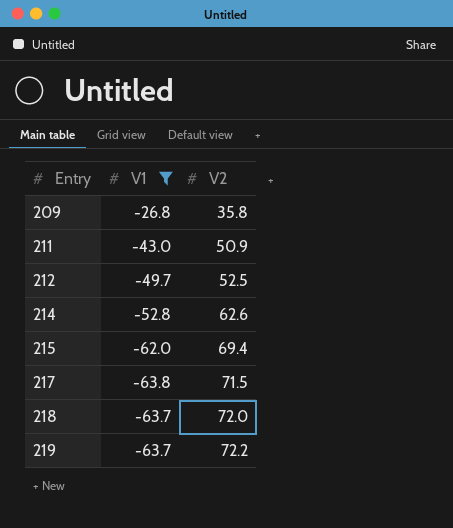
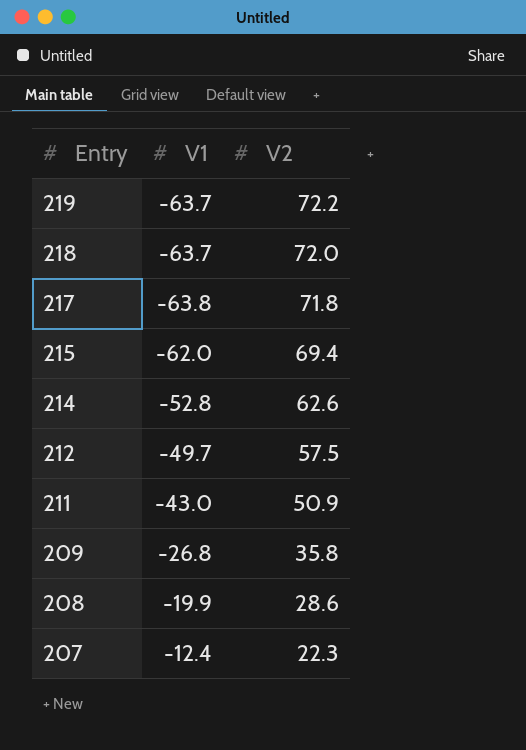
filter: V1 <= -26.8 -> none
row order: Entry ascending -> Entry descending
217 | V2: 71.5 -> 71.8
212 | V2: 52.5 -> 57.5

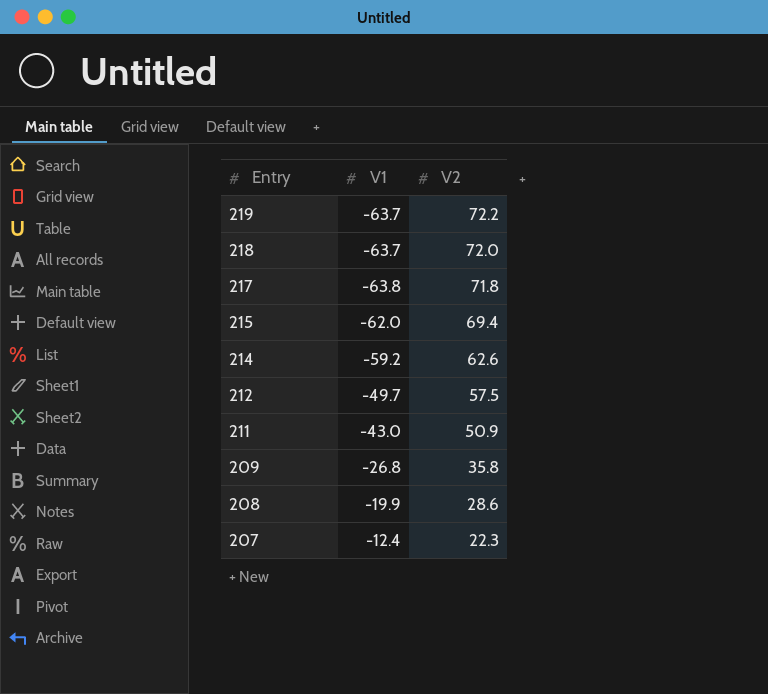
214 | V1: -52.8 -> -59.2

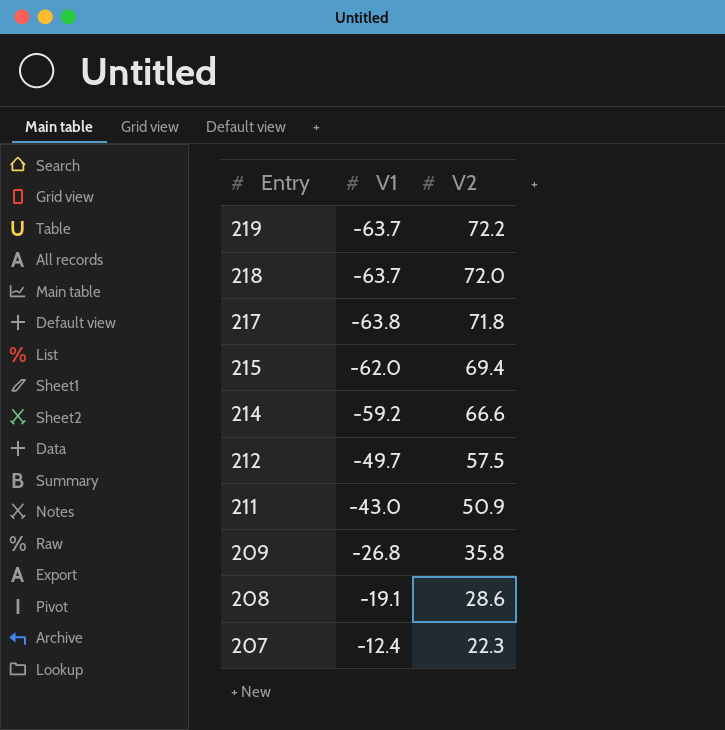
214 | V2: 62.6 -> 66.6
208 | V1: -19.9 -> -19.1

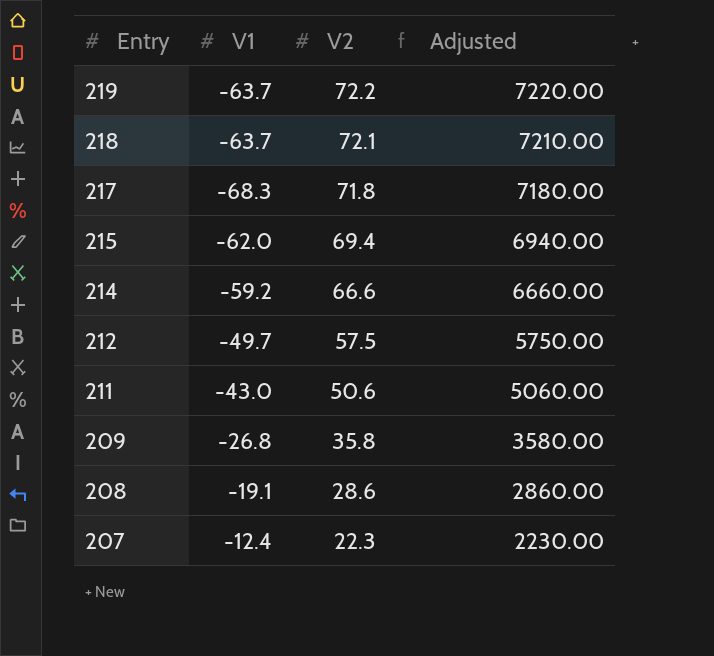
column Adjusted | formula: none -> [V2] * 100
218 | V2: 72.0 -> 72.1
217 | V1: -63.8 -> -68.3
211 | V2: 50.9 -> 50.6

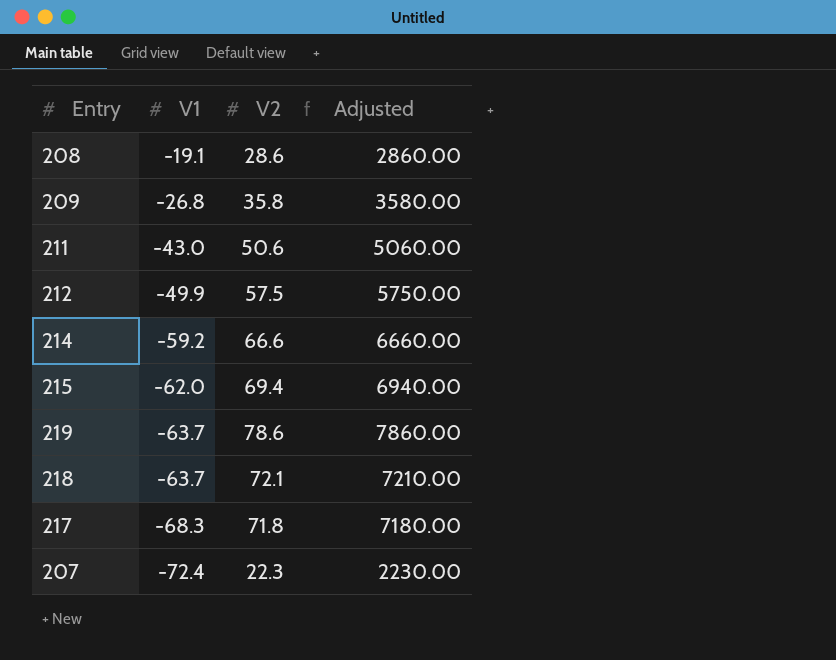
row order: Entry descending -> V1 descending
212 | V1: -49.7 -> -49.9
219 | V2: 72.2 -> 78.6
219 | Adjusted: 7220.00 -> 7860.00
207 | V1: -12.4 -> -72.4

